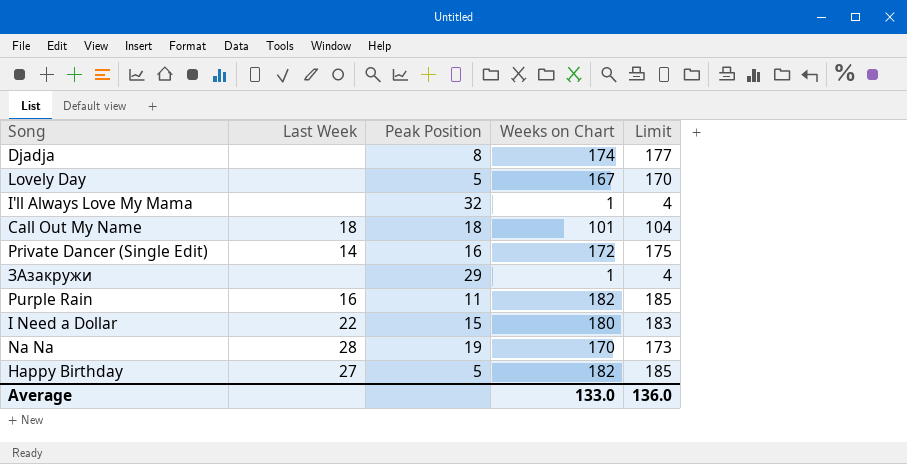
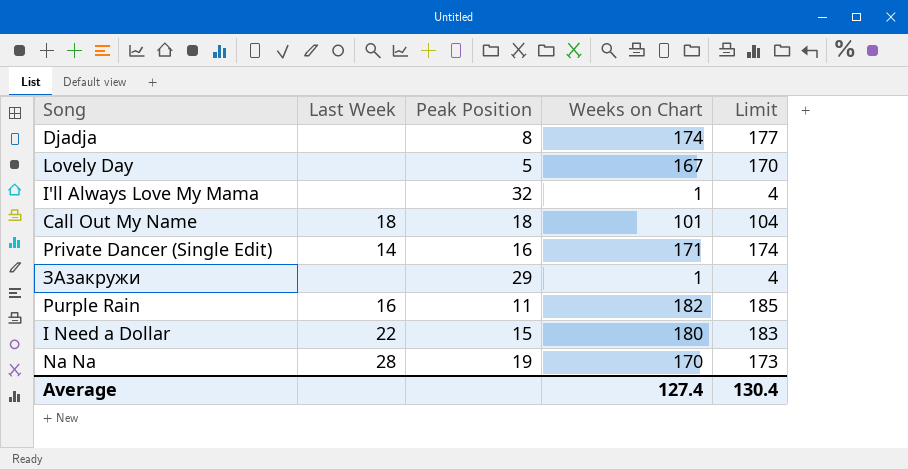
row Happy Birthday: 27 | 5 | 182 | 185 -> none
Private Dancer (Single Edit) | Weeks on Chart: 172 -> 171
Private Dancer (Single Edit) | Limit: 175 -> 174
Average | Weeks on Chart: 133.0 -> 127.4
Average | Limit: 136.0 -> 130.4

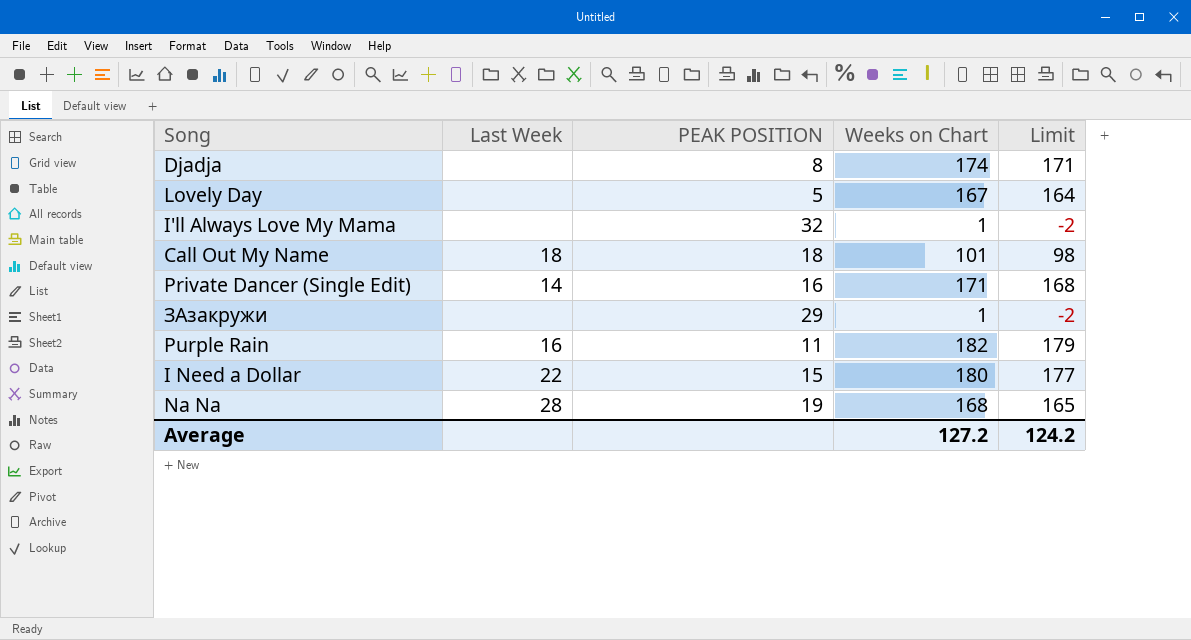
column name: Peak Position -> PEAK POSITION
column Limit | formula: [Weeks on Chart] + 3 -> [Weeks on Chart] - 3
Na Na | Weeks on Chart: 170 -> 168
Average | Weeks on Chart: 127.4 -> 127.2
Average | Limit: 130.4 -> 124.2

